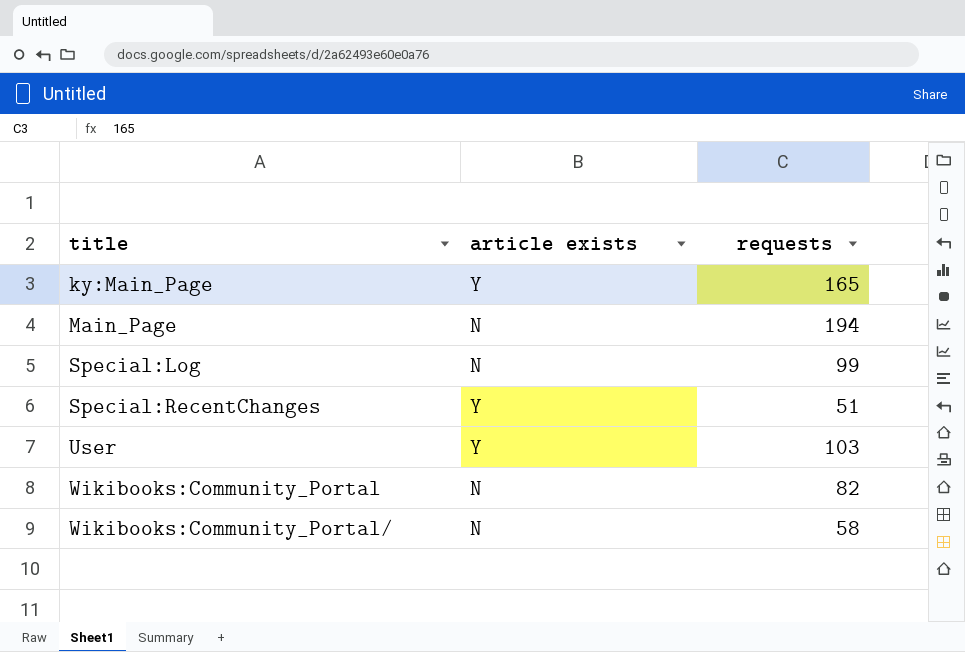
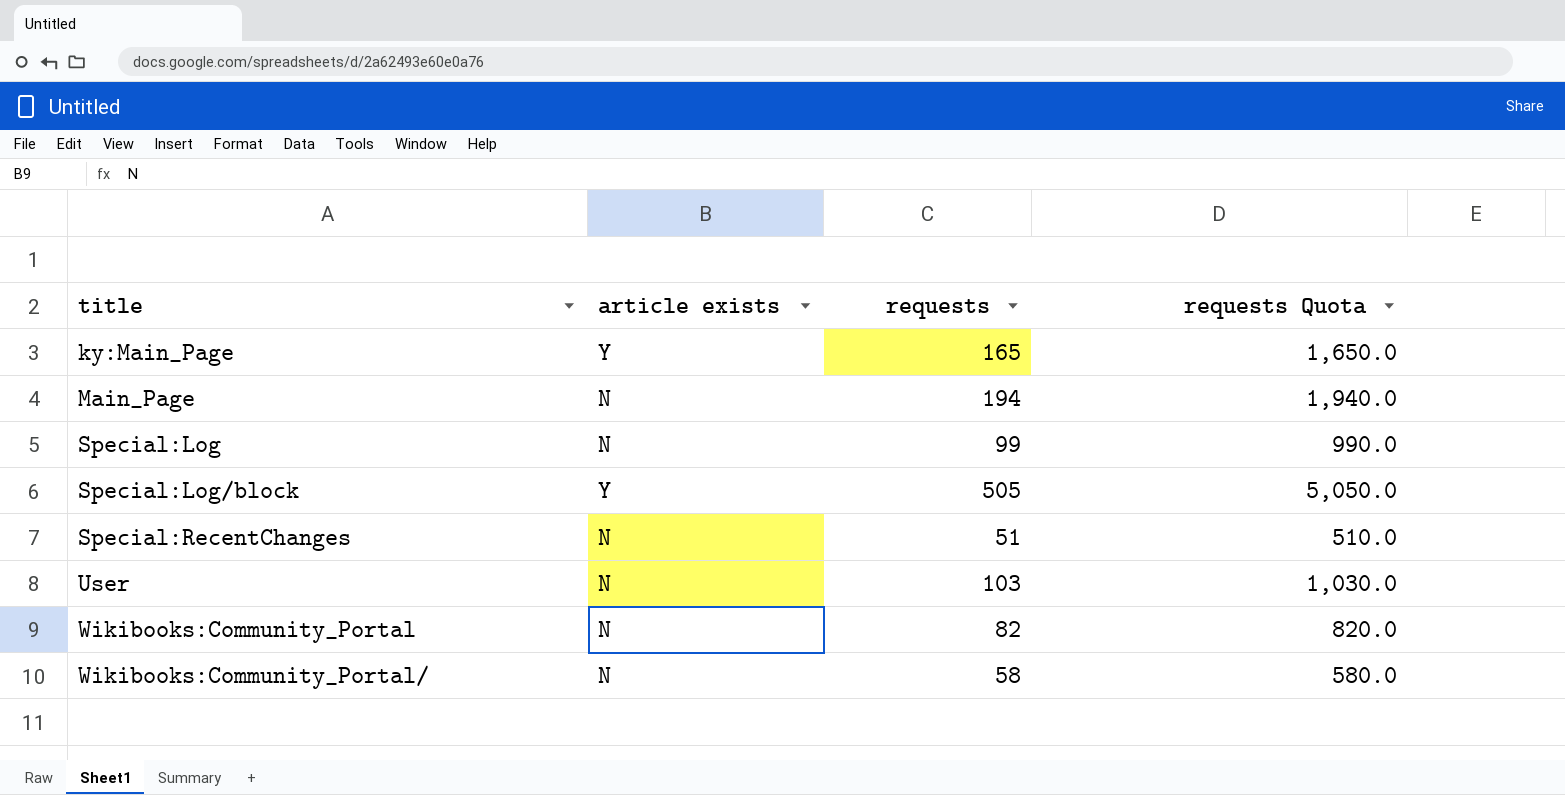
column requests Quota | formula: none -> [requests] * 10
row Special:Log/block: none -> Y | 505 | 5,050.0
Special:RecentChanges | article exists: Y -> N
User | article exists: Y -> N

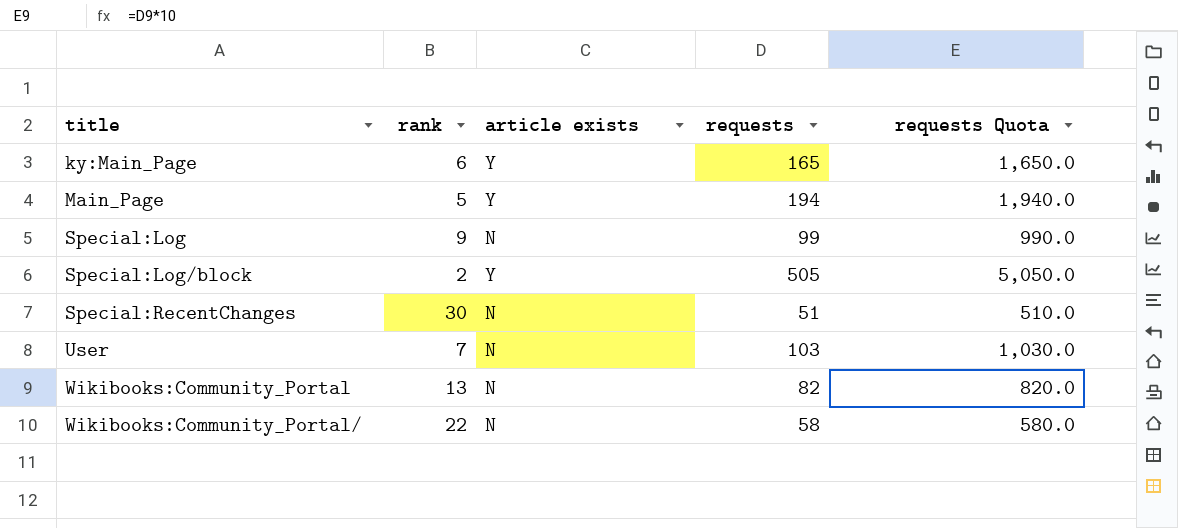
column rank | position: none -> 2
Main_Page | article exists: N -> Y

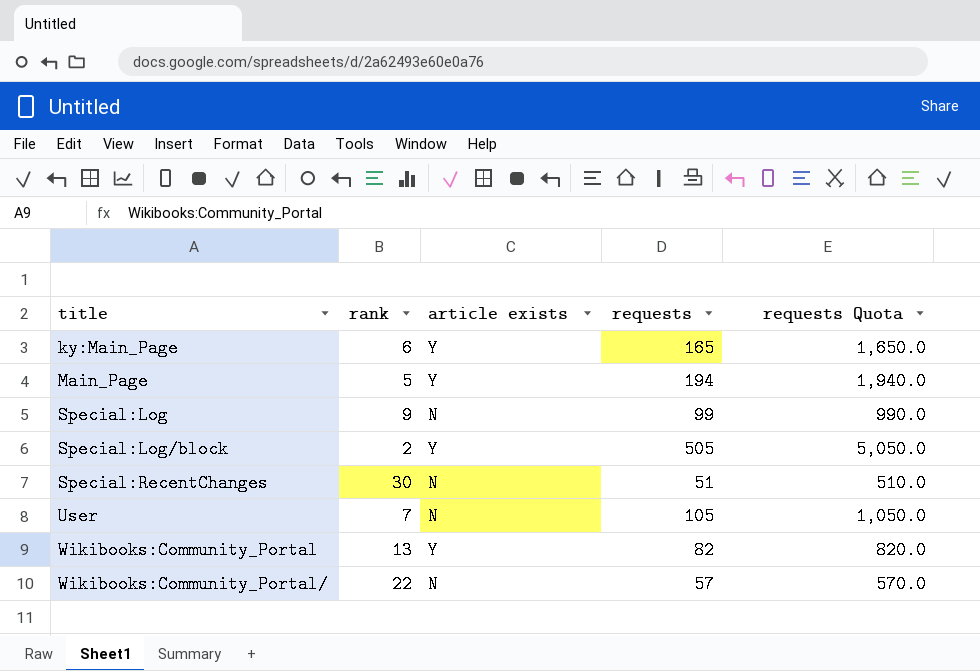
User | requests: 103 -> 105
User | requests Quota: 1,030.0 -> 1,050.0
Wikibooks:Community_Portal | article exists: N -> Y
Wikibooks:Community_Portal/ | requests: 58 -> 57
Wikibooks:Community_Portal/ | requests Quota: 580.0 -> 570.0

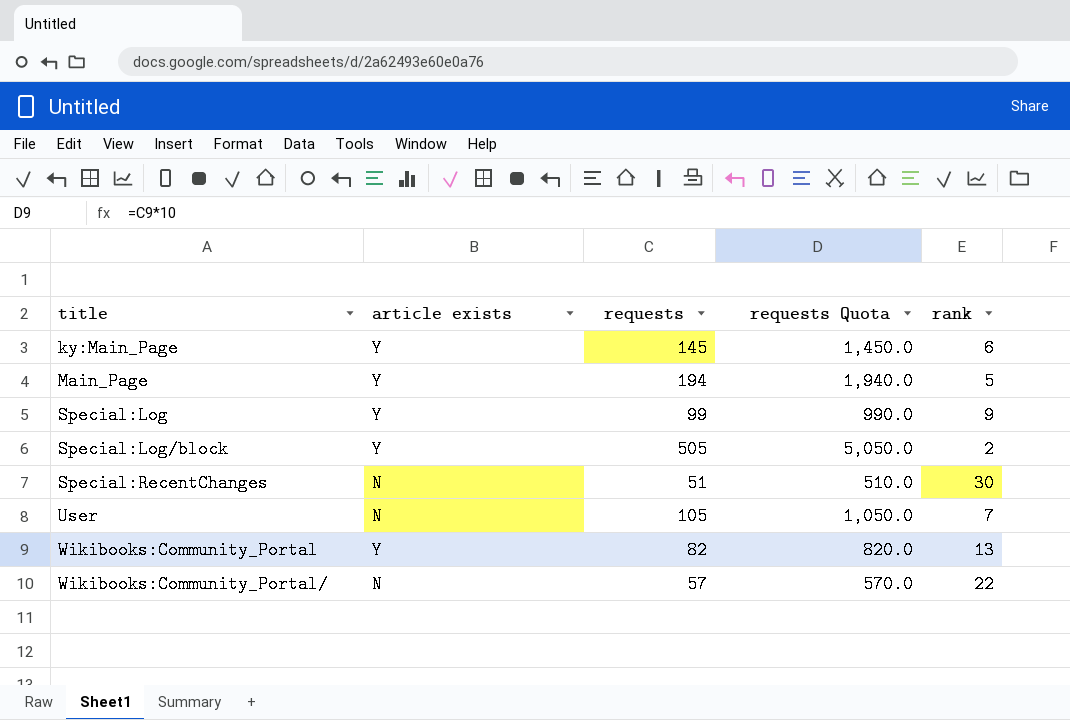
column rank | position: 2 -> 5
ky:Main_Page | requests: 165 -> 145
ky:Main_Page | requests Quota: 1,650.0 -> 1,450.0
Special:Log | article exists: N -> Y

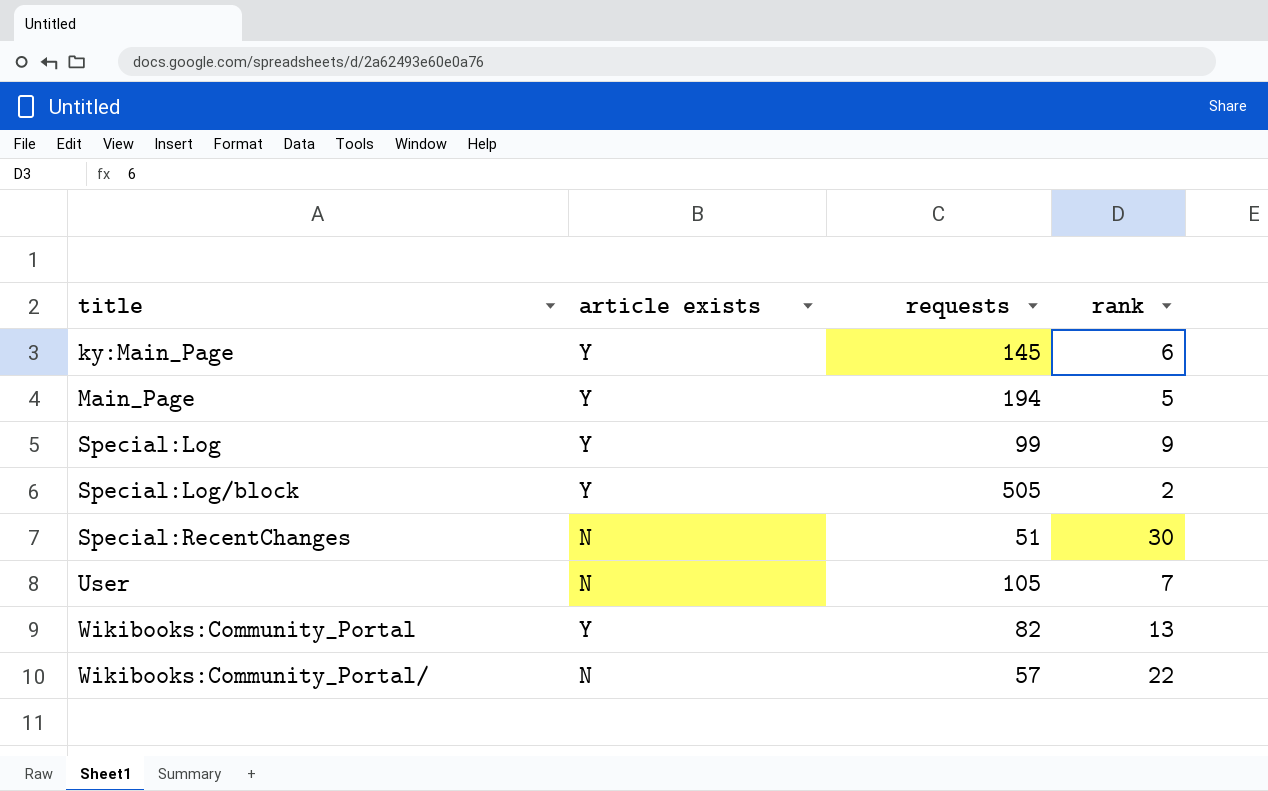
column requests Quota | formula: [requests] * 10 -> none

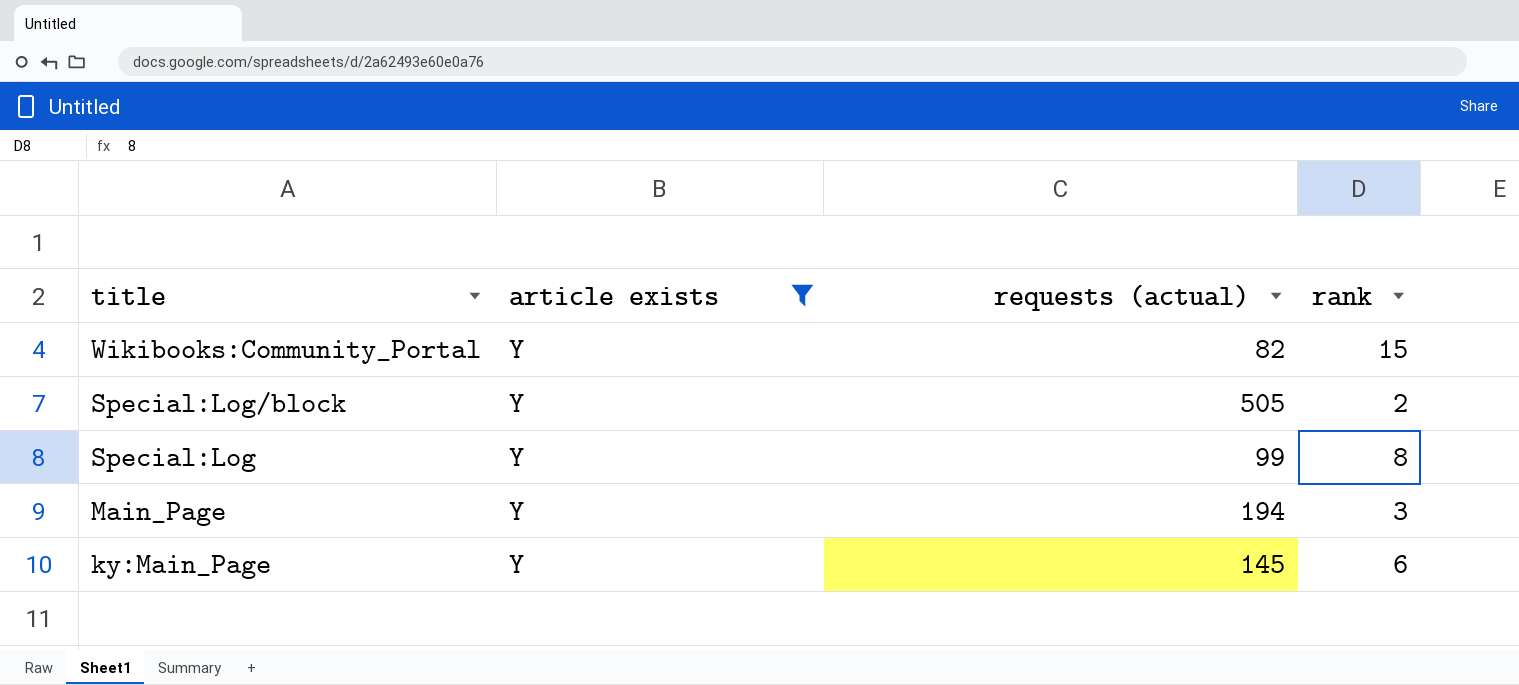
filter: none -> article exists = Y
row order: title ascending -> title descending
column name: requests -> requests (actual)
Wikibooks:Community_Portal | rank: 13 -> 15
Special:Log | rank: 9 -> 8
Main_Page | rank: 5 -> 3

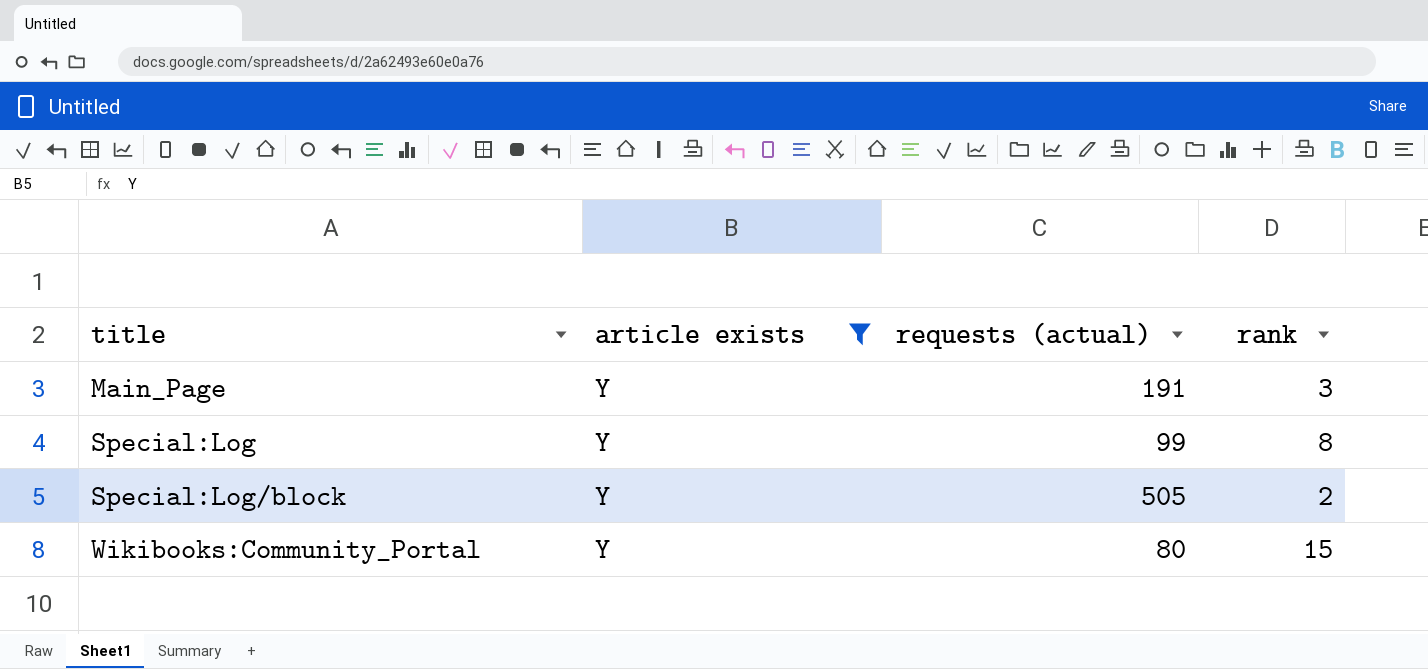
row order: title descending -> title ascending
row ky:Main_Page: Y | 145 | 6 -> none
Main_Page | requests (actual): 194 -> 191
Wikibooks:Community_Portal | requests (actual): 82 -> 80

